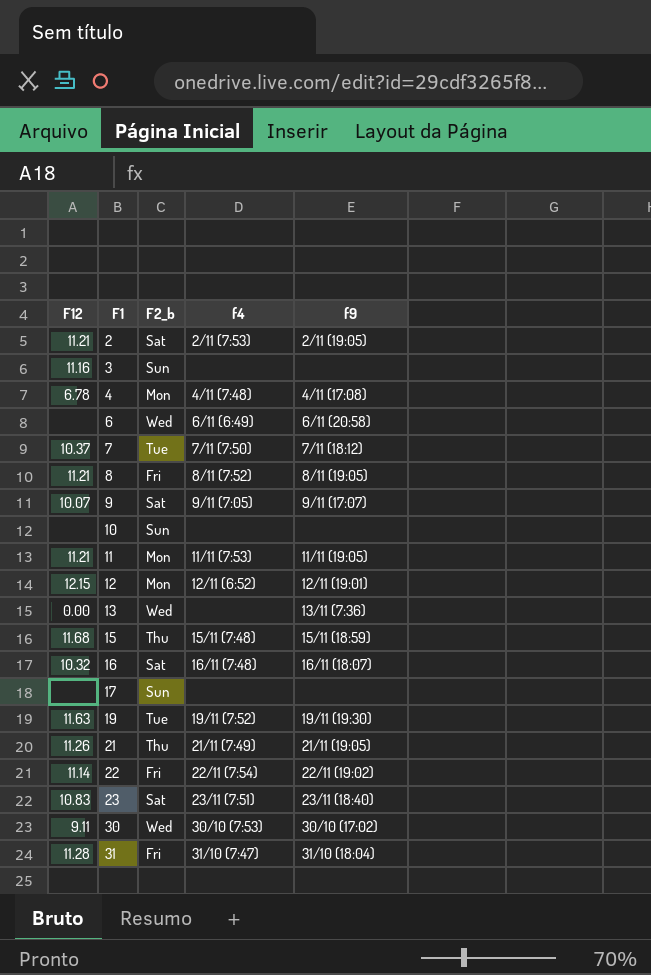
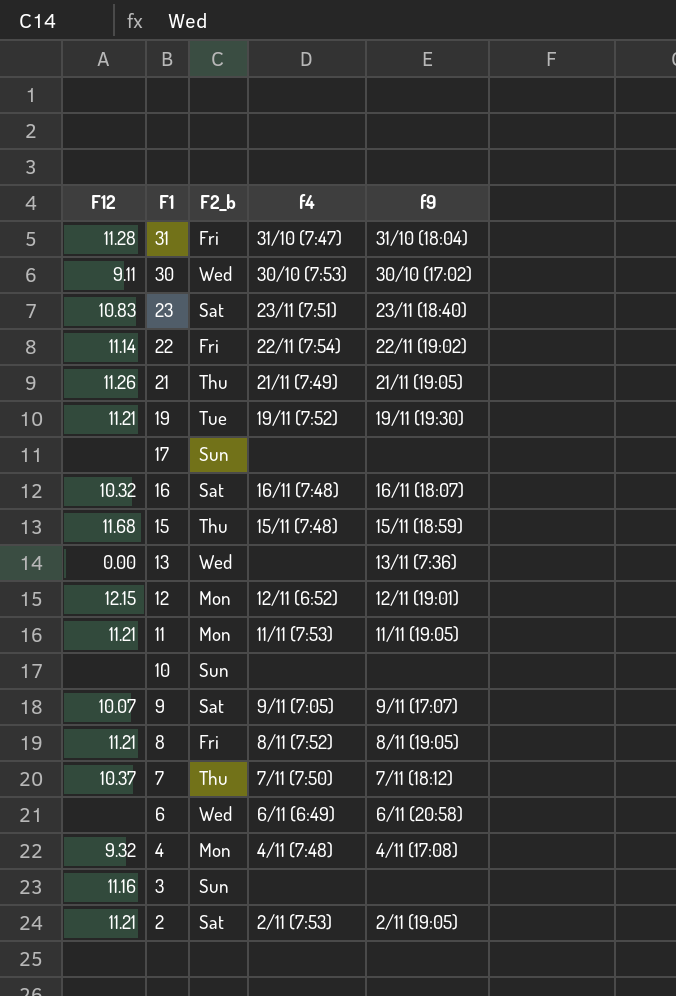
row order: F1 ascending -> F1 descending
19 | F12: 11.63 -> 11.21
7 | F2_b: Tue -> Thu
4 | F12: 6.78 -> 9.32

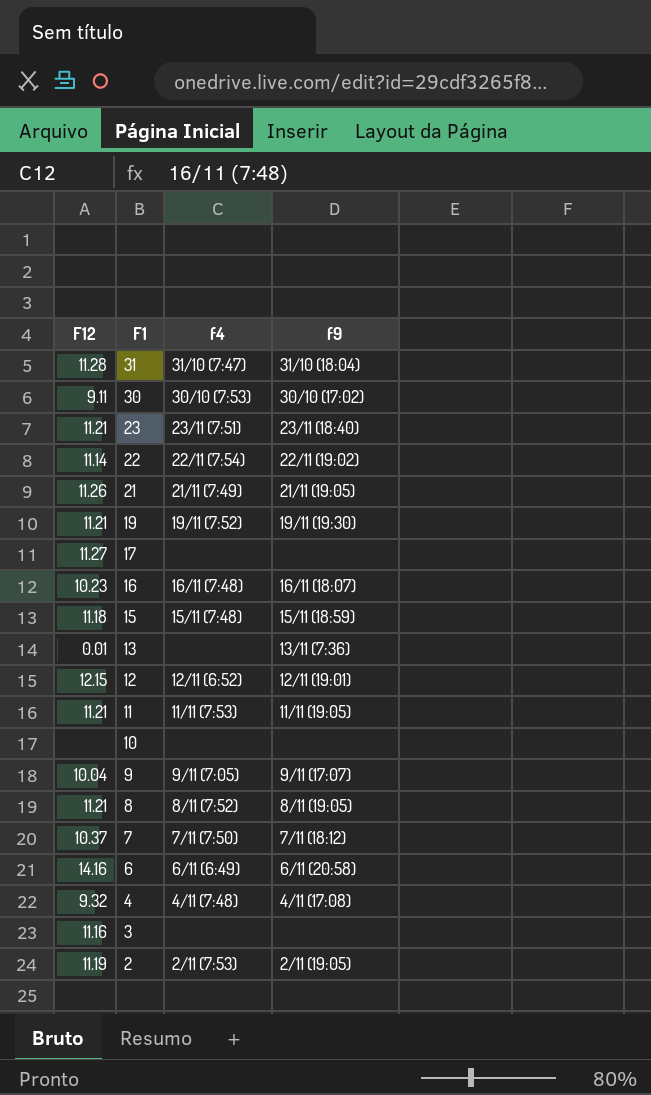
column F2_b | position: 3 -> none
23 | F12: 10.83 -> 11.21
17 | F12: none -> 11.27
16 | F12: 10.32 -> 10.23
15 | F12: 11.68 -> 11.18
13 | F12: 0.00 -> 0.01
9 | F12: 10.07 -> 10.04
6 | F12: none -> 14.16
2 | F12: 11.21 -> 11.19

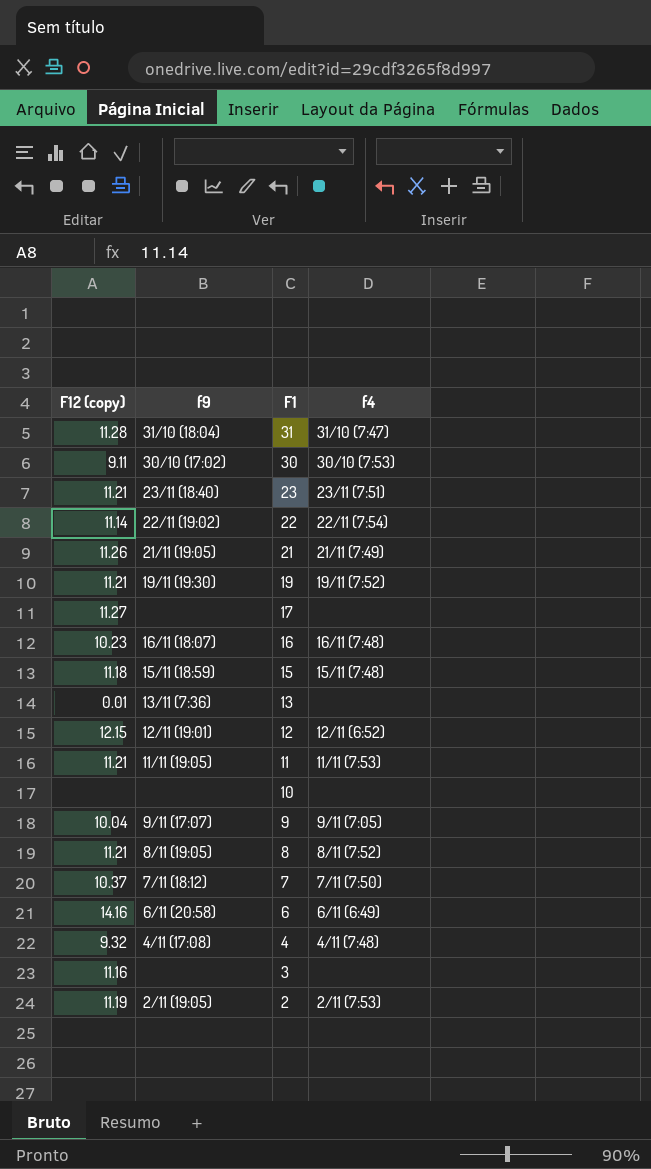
column name: F12 -> F12 (copy)
column f9 | position: 4 -> 2

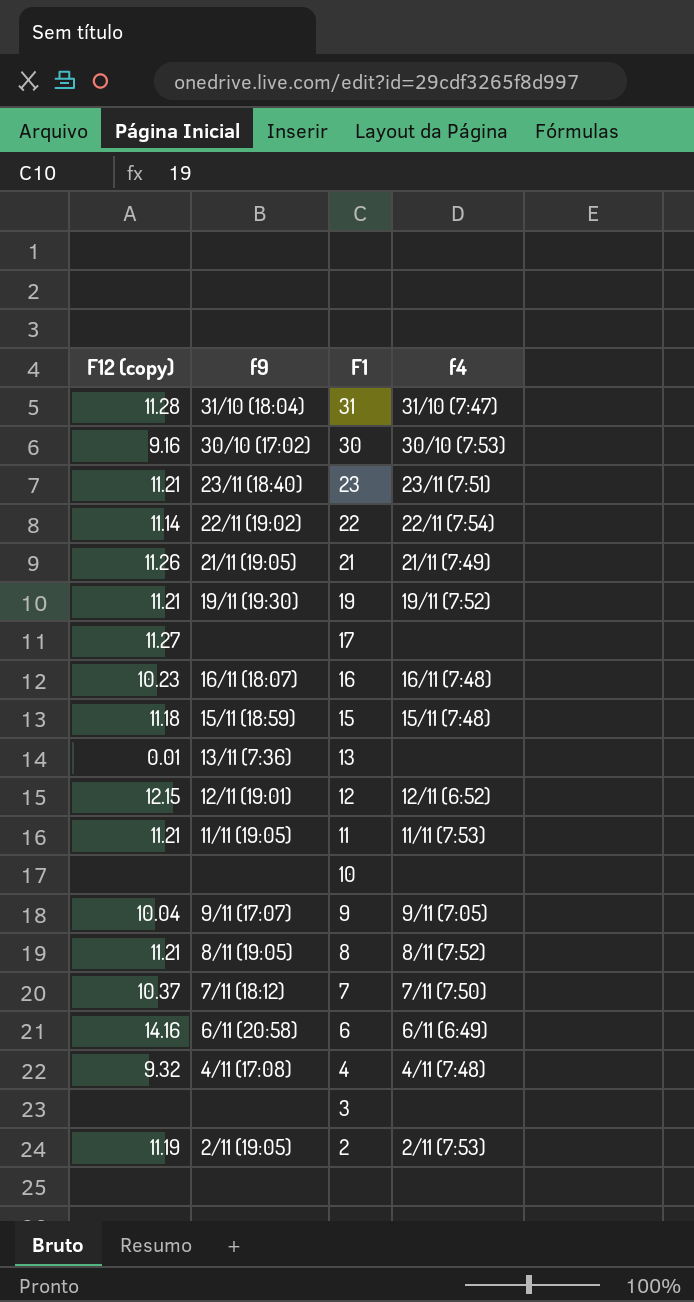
30 | F12 (copy): 9.11 -> 9.16
3 | F12 (copy): 11.16 -> none

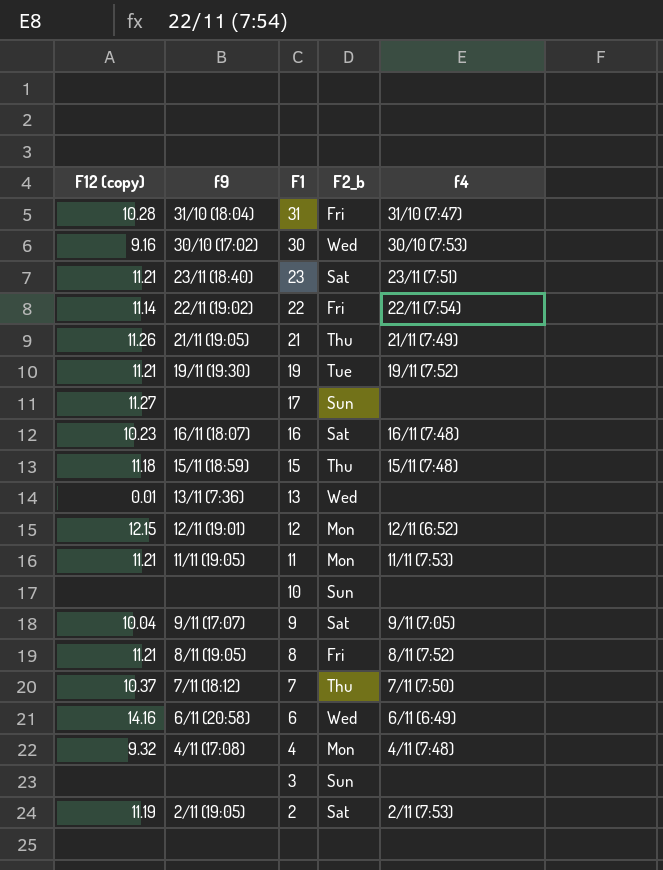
column F2_b | position: none -> 4
31 | F12 (copy): 11.28 -> 10.28

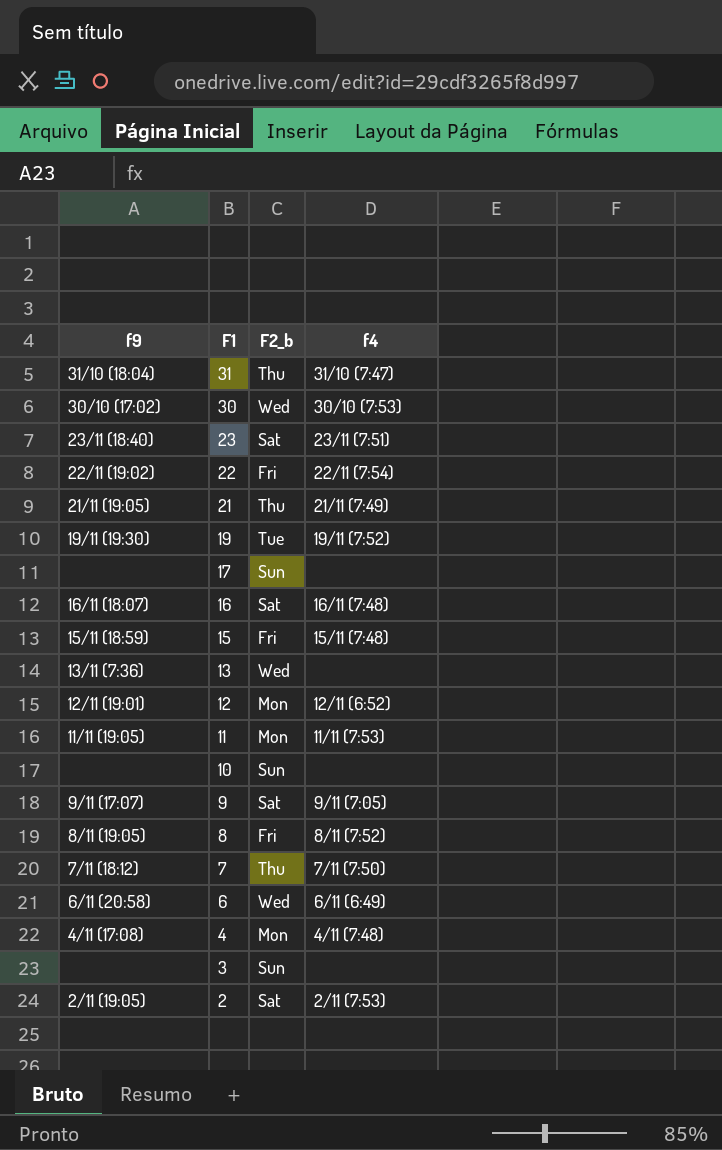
column F12 (copy) | position: 1 -> none
31 | F2_b: Fri -> Thu
15 | F2_b: Thu -> Fri

